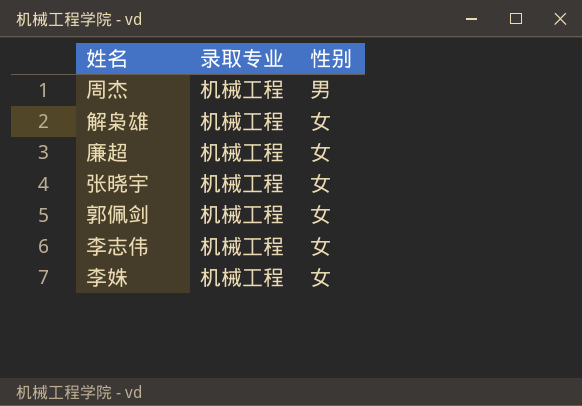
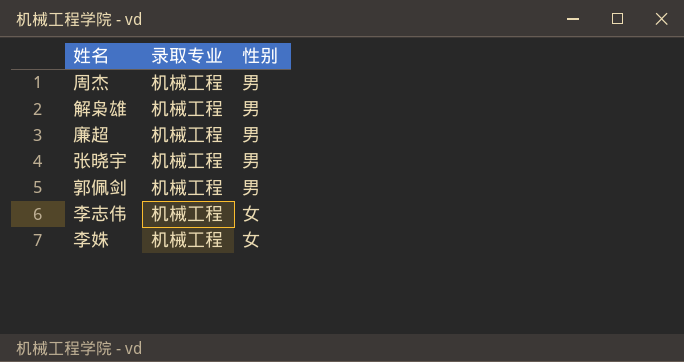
解枭雄 | 性别: 女 -> 男
廉超 | 性别: 女 -> 男
张晓宇 | 性别: 女 -> 男
郭佩剑 | 性别: 女 -> 男

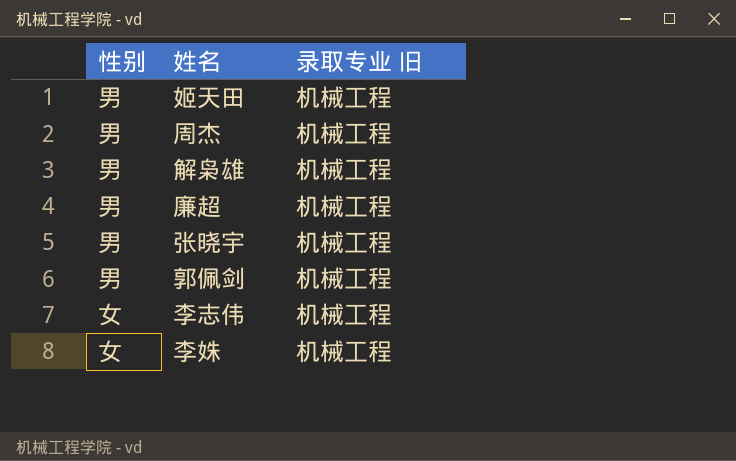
column 性别 | position: 3 -> 1
column name: 录取专业 -> 录取专业 旧
row 姬天田: none -> 男 | 机械工程

